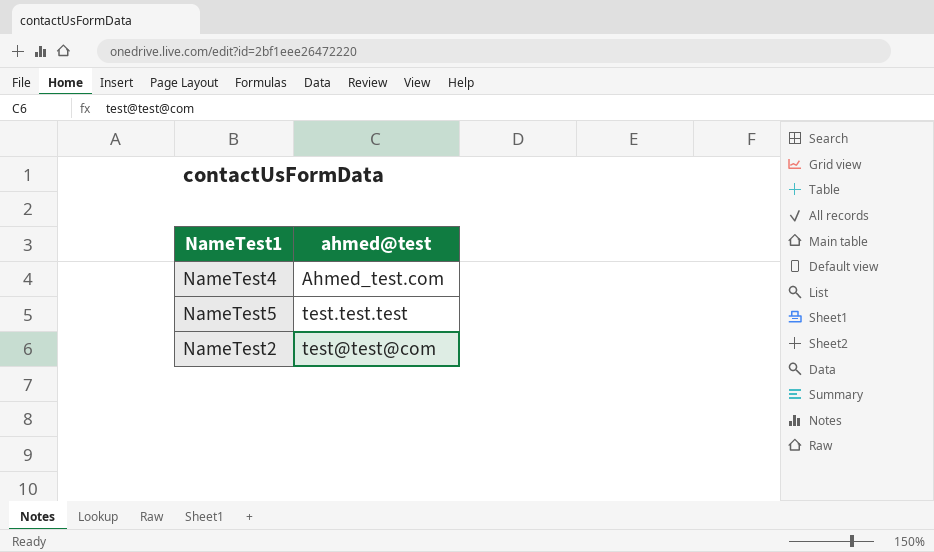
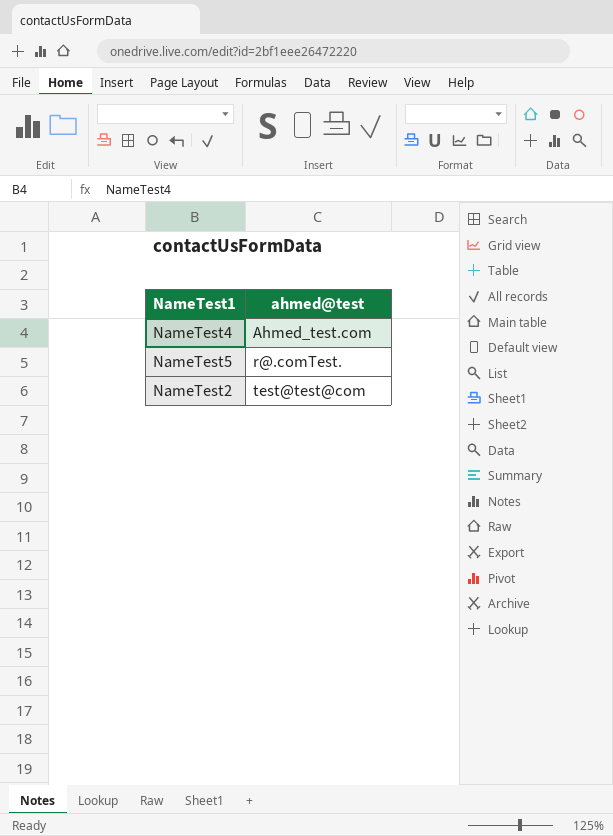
NameTest5 | ahmed@test: test.test.test -> r@.comTest.

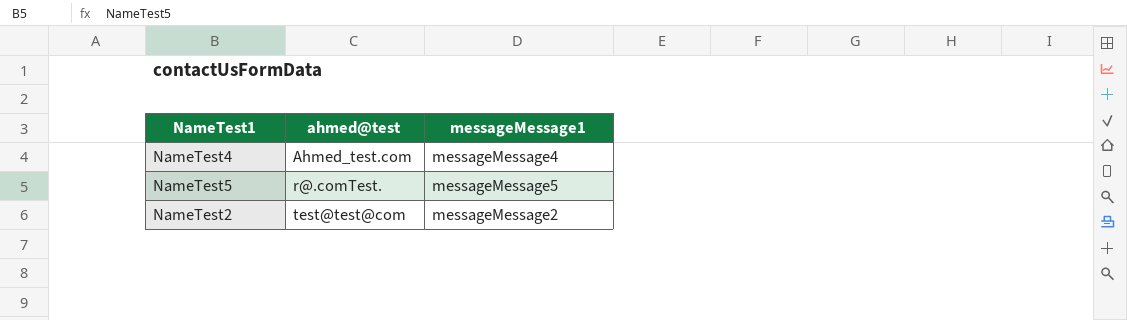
column messageMessage1 | position: none -> 3

